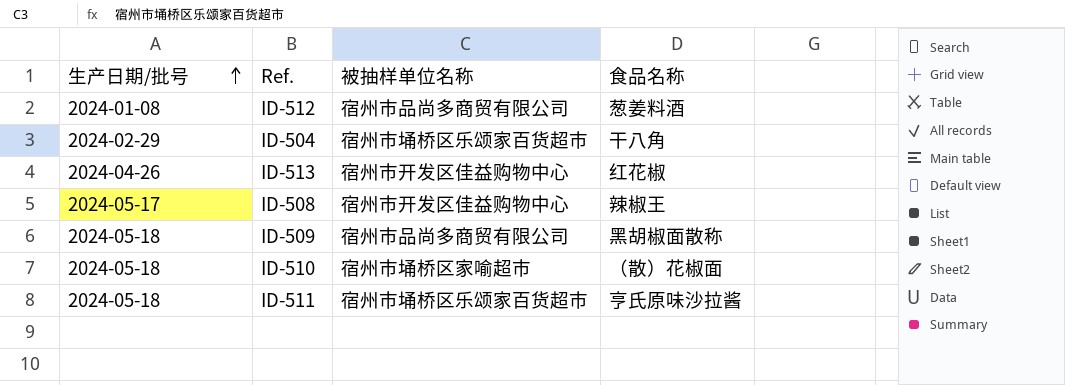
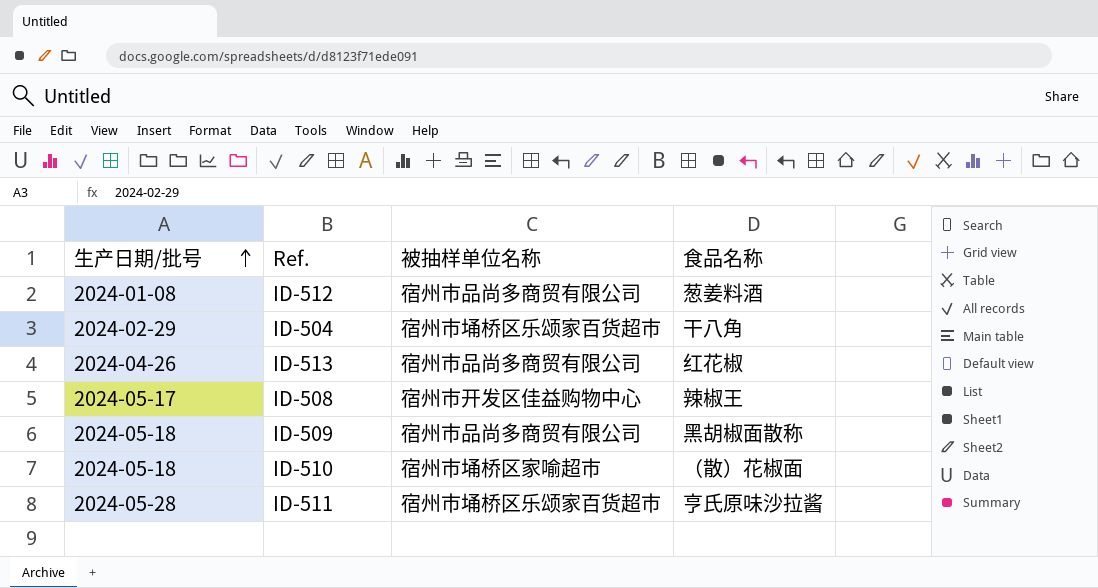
ID-513 | 被抽样单位名称: 宿州市开发区佳益购物中心 -> 宿州市品尚多商贸有限公司
ID-511 | 生产日期/批号: 2024-05-18 -> 2024-05-28

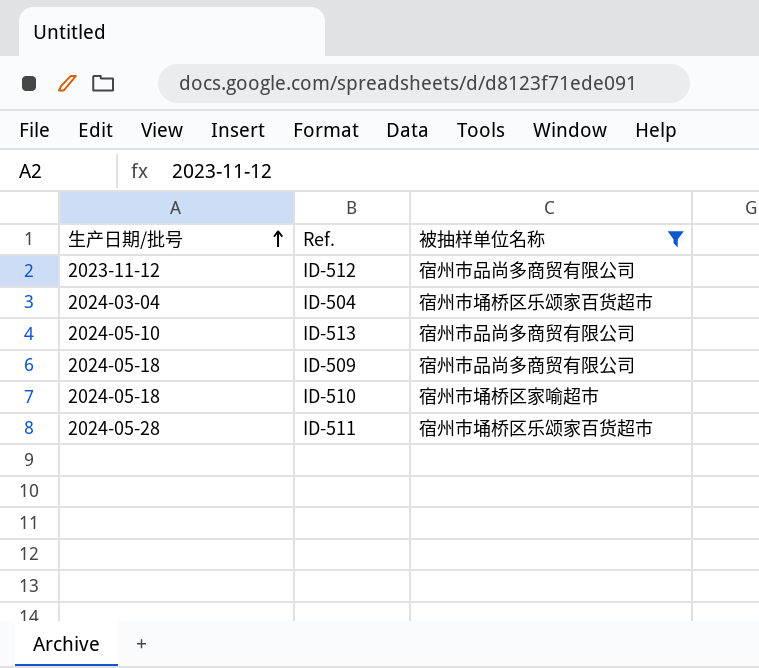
filter: none -> 被抽样单位名称 != 宿州市开发区佳益购物中心
column 食品名称 | position: 4 -> none
ID-512 | 生产日期/批号: 2024-01-08 -> 2023-11-12
ID-504 | 生产日期/批号: 2024-02-29 -> 2024-03-04
ID-513 | 生产日期/批号: 2024-04-26 -> 2024-05-10

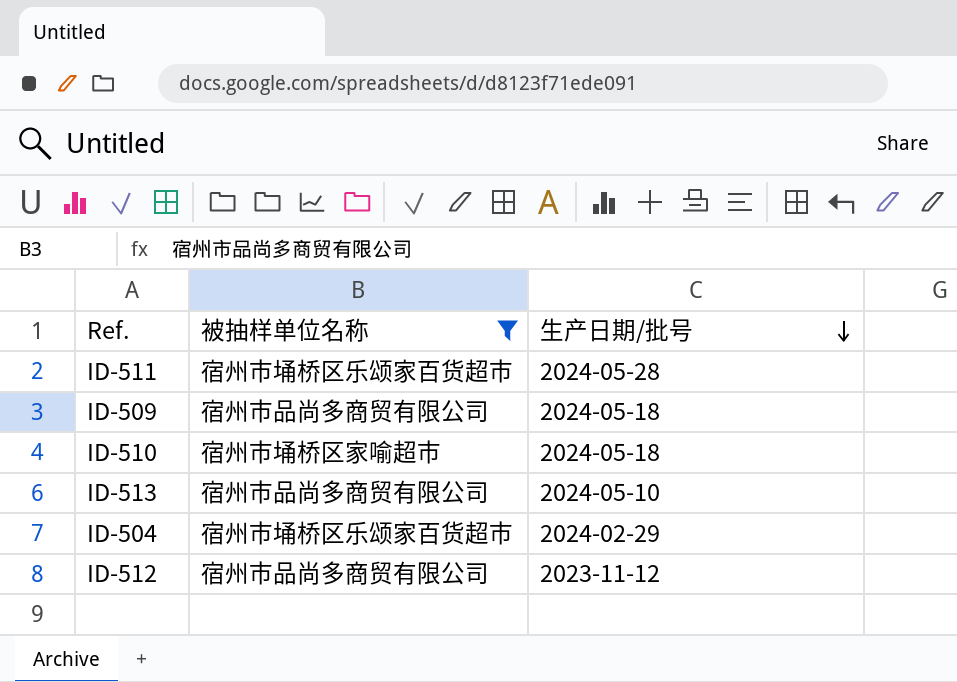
row order: 生产日期/批号 ascending -> 生产日期/批号 descending
column 生产日期/批号 | position: 1 -> 3
ID-504 | 生产日期/批号: 2024-03-04 -> 2024-02-29

